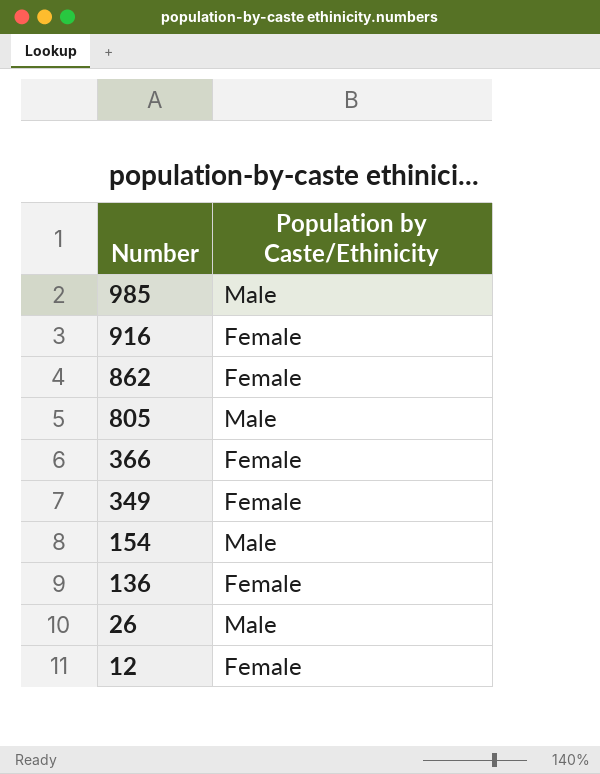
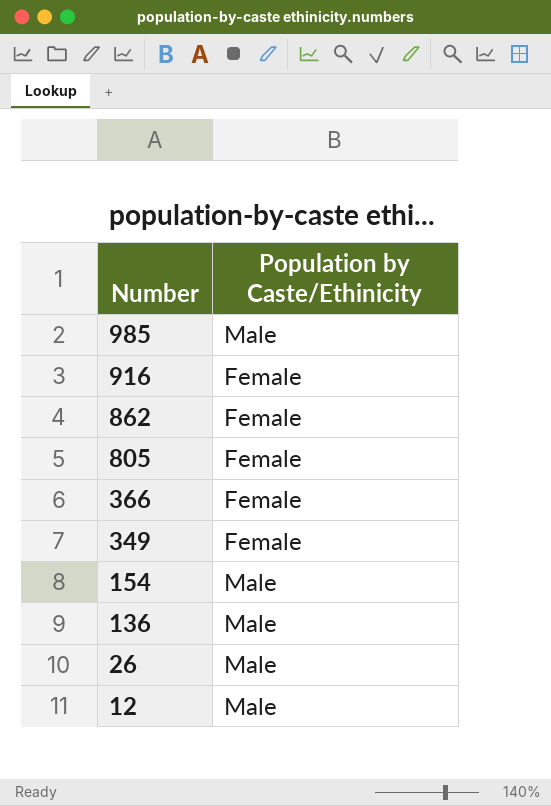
805 | Population by Caste/Ethinicity: Male -> Female
136 | Population by Caste/Ethinicity: Female -> Male
12 | Population by Caste/Ethinicity: Female -> Male

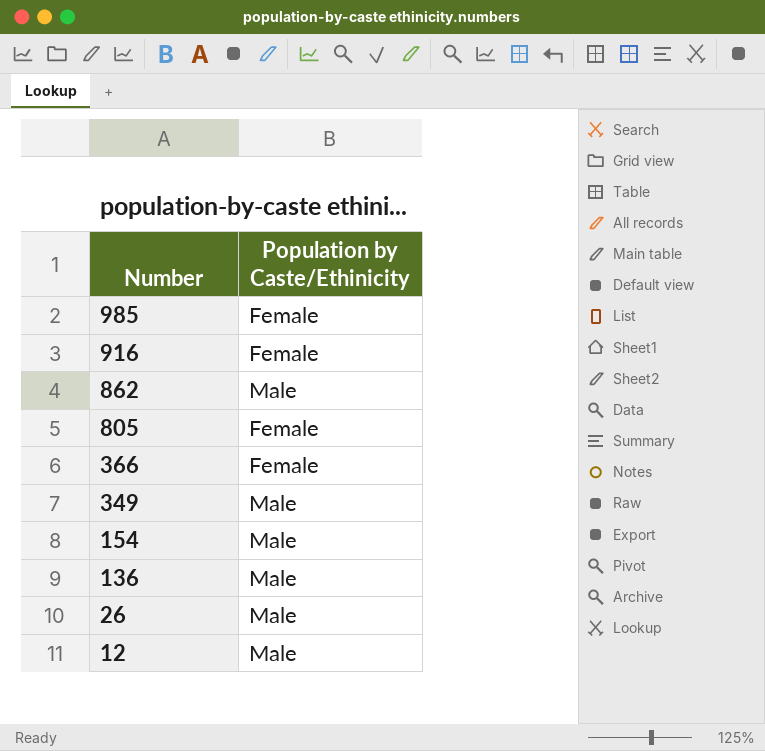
985 | Population by Caste/Ethinicity: Male -> Female
862 | Population by Caste/Ethinicity: Female -> Male
349 | Population by Caste/Ethinicity: Female -> Male

